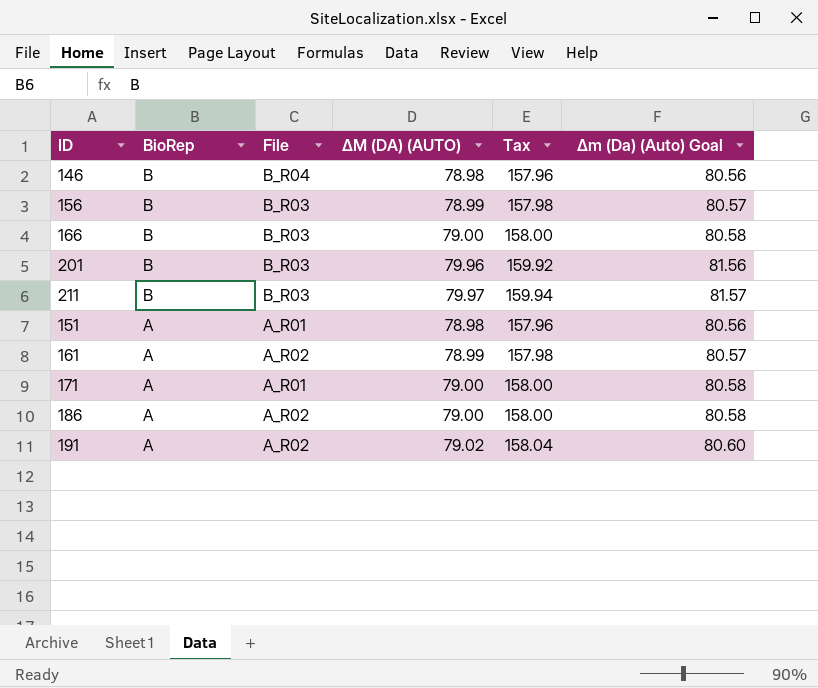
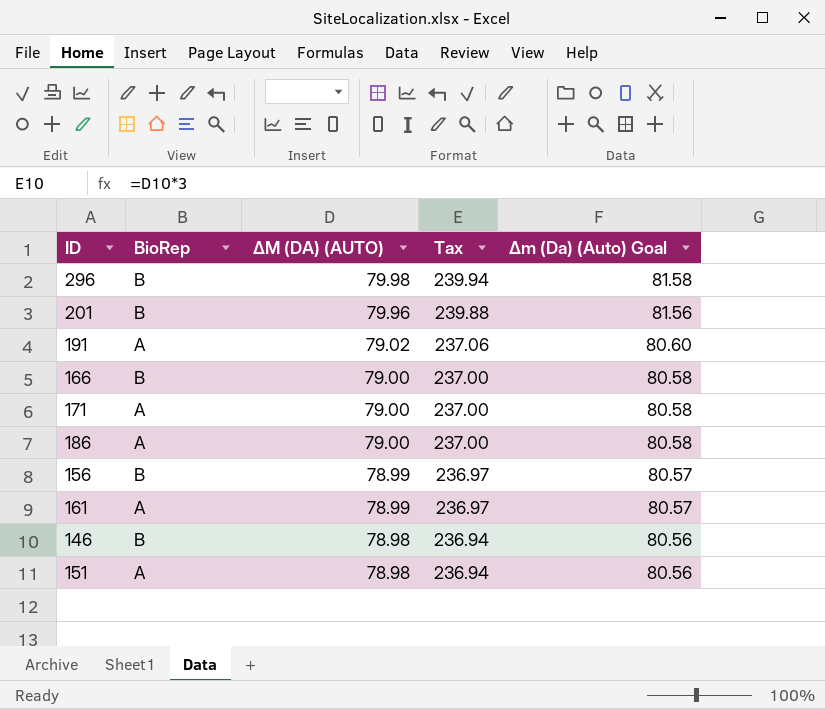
row order: BioRep descending -> ΔM (DA) (AUTO) descending
column File | position: 3 -> none
column Tax | formula: [ΔM (DA) (AUTO)] * 2 -> [ΔM (DA) (AUTO)] * 3
row 211: B | B_R03 | 79.97 | 159.94 | 81.57 -> none
row 296: none -> B | 79.98 | 239.94 | 81.58

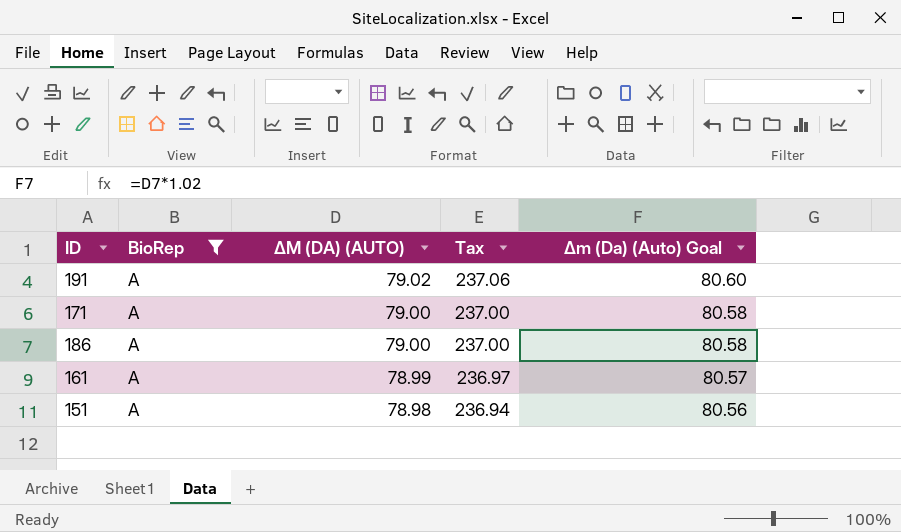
filter: none -> BioRep = A

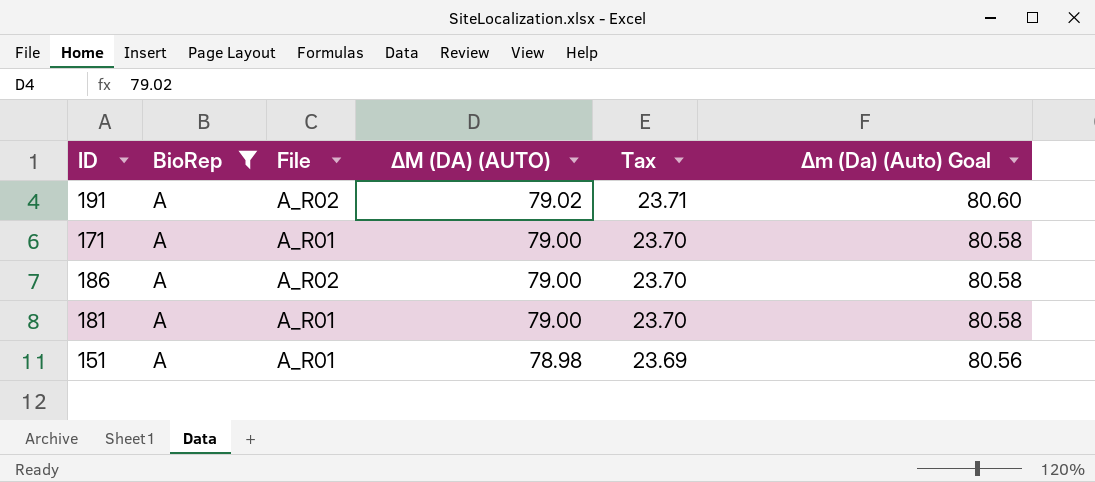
column File | position: none -> 3
column Tax | formula: [ΔM (DA) (AUTO)] * 3 -> [ΔM (DA) (AUTO)] * 0.3
row 161: A | 78.99 | 236.97 | 80.57 -> none
row 181: none -> A | A_R01 | 79.00 | 23.70 | 80.58

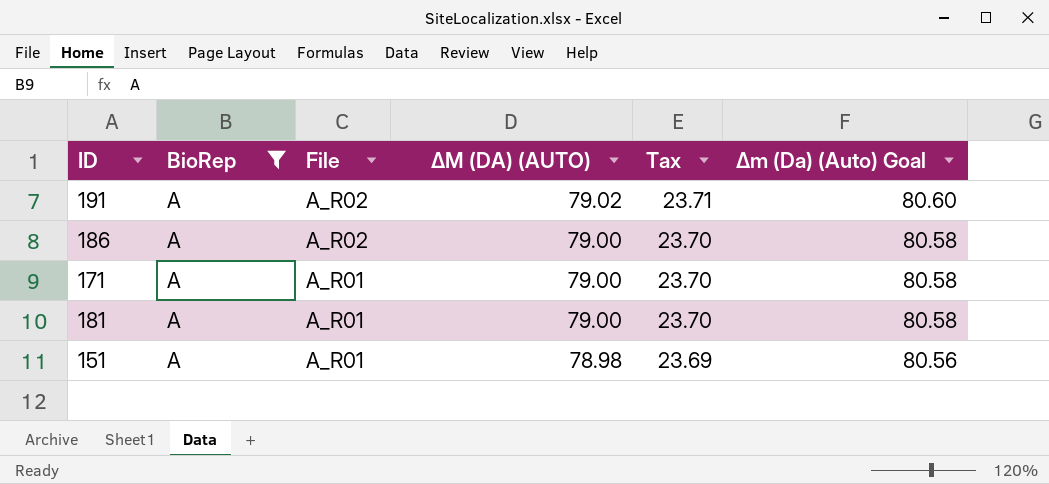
row order: ΔM (DA) (AUTO) descending -> File descending

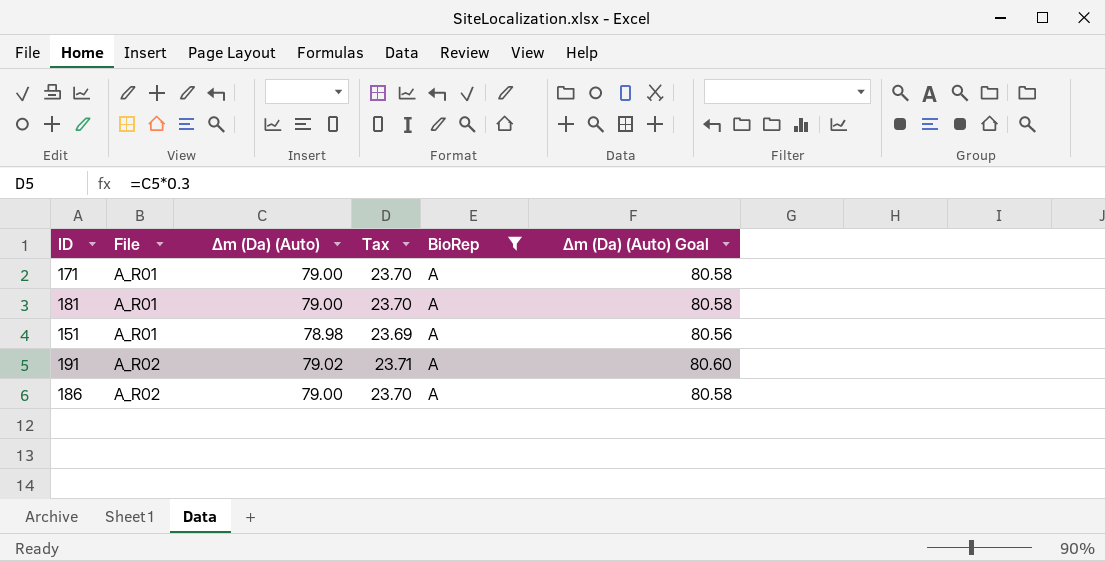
row order: File descending -> File ascending
column name: ΔM (DA) (AUTO) -> Δm (Da) (Auto)
column BioRep | position: 2 -> 5

